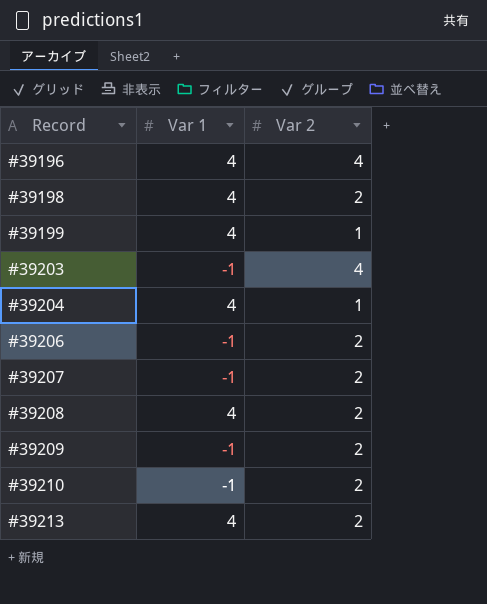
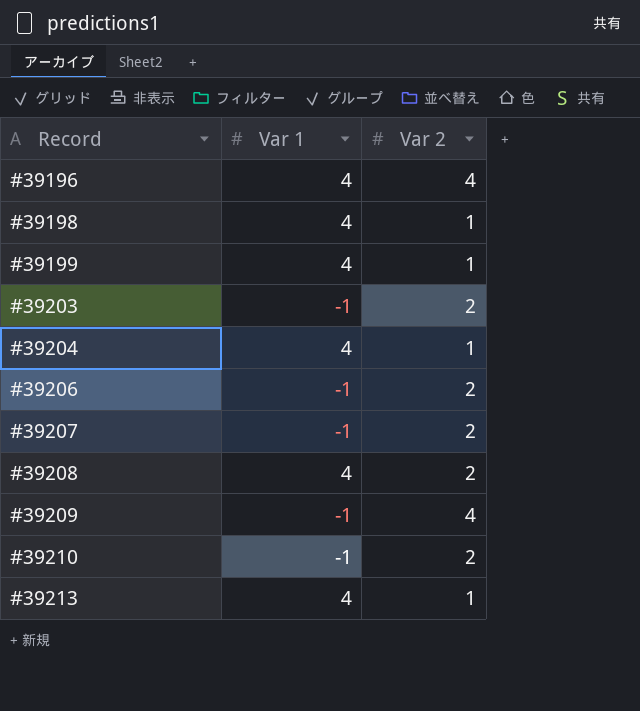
#39198 | Var 2: 2 -> 1
#39203 | Var 2: 4 -> 2
#39209 | Var 2: 2 -> 4
#39213 | Var 2: 2 -> 1

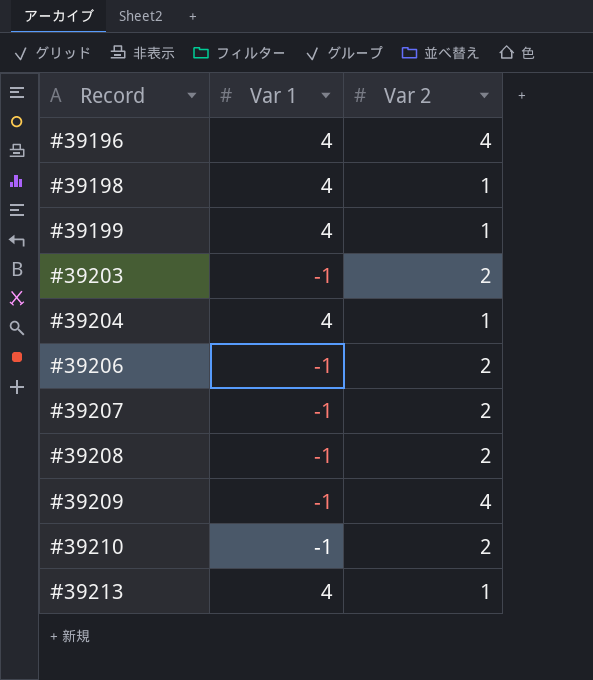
#39208 | Var 1: 4 -> -1

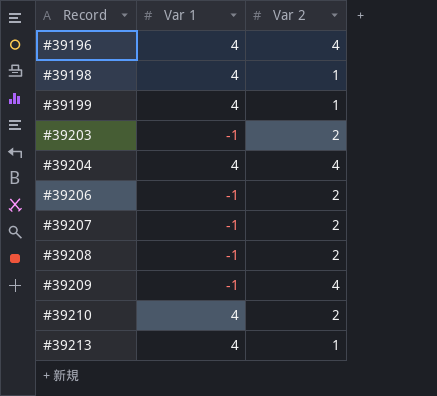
#39204 | Var 2: 1 -> 4
#39210 | Var 1: -1 -> 4

